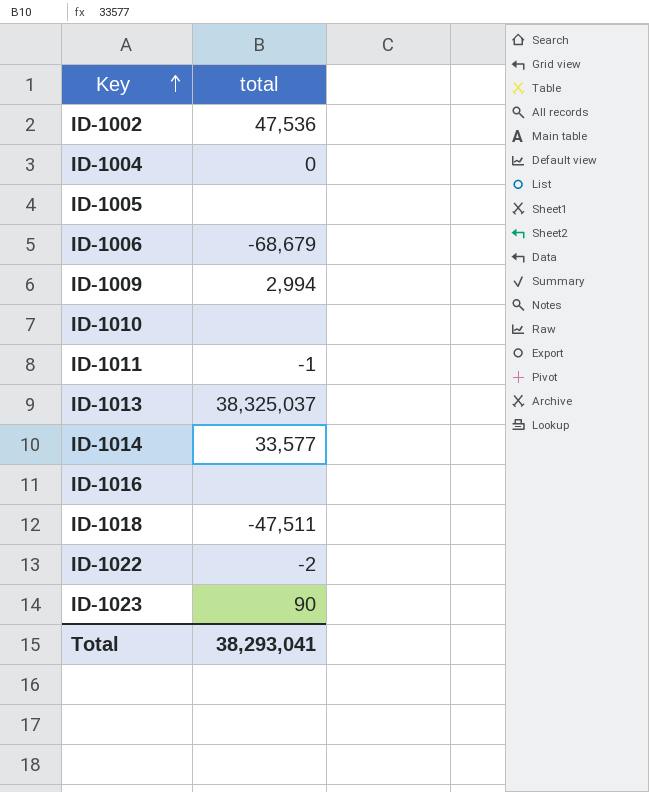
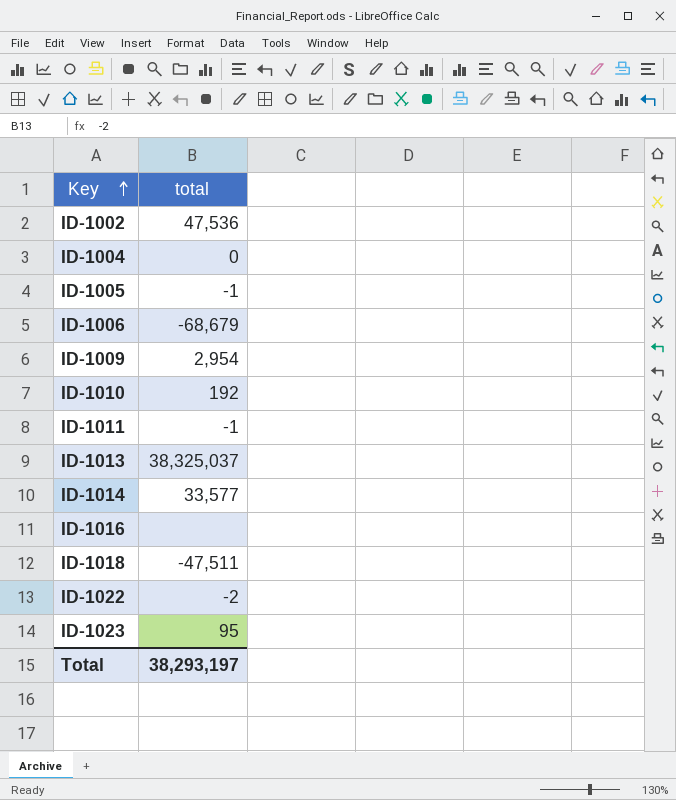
ID-1005 | total: none -> -1
ID-1009 | total: 2,994 -> 2,954
ID-1010 | total: none -> 192
ID-1023 | total: 90 -> 95
Total | total: 38,293,041 -> 38,293,197

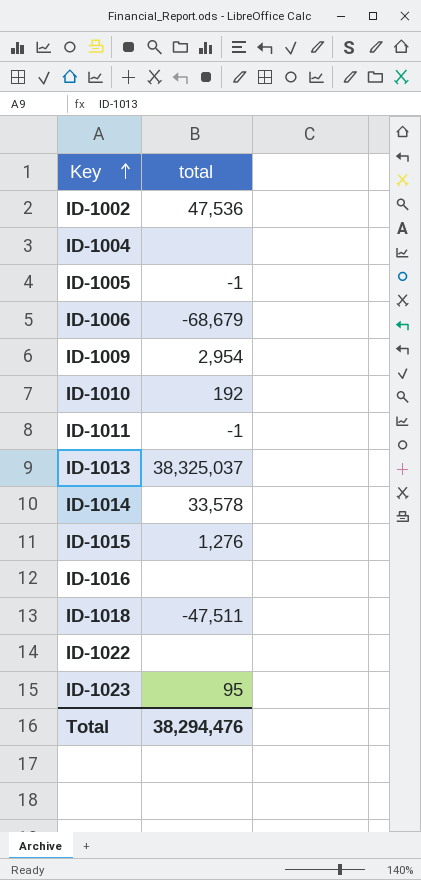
ID-1004 | total: 0 -> none
ID-1014 | total: 33,577 -> 33,578
row ID-1015: none -> 1,276
ID-1022 | total: -2 -> none
Total | total: 38,293,197 -> 38,294,476

